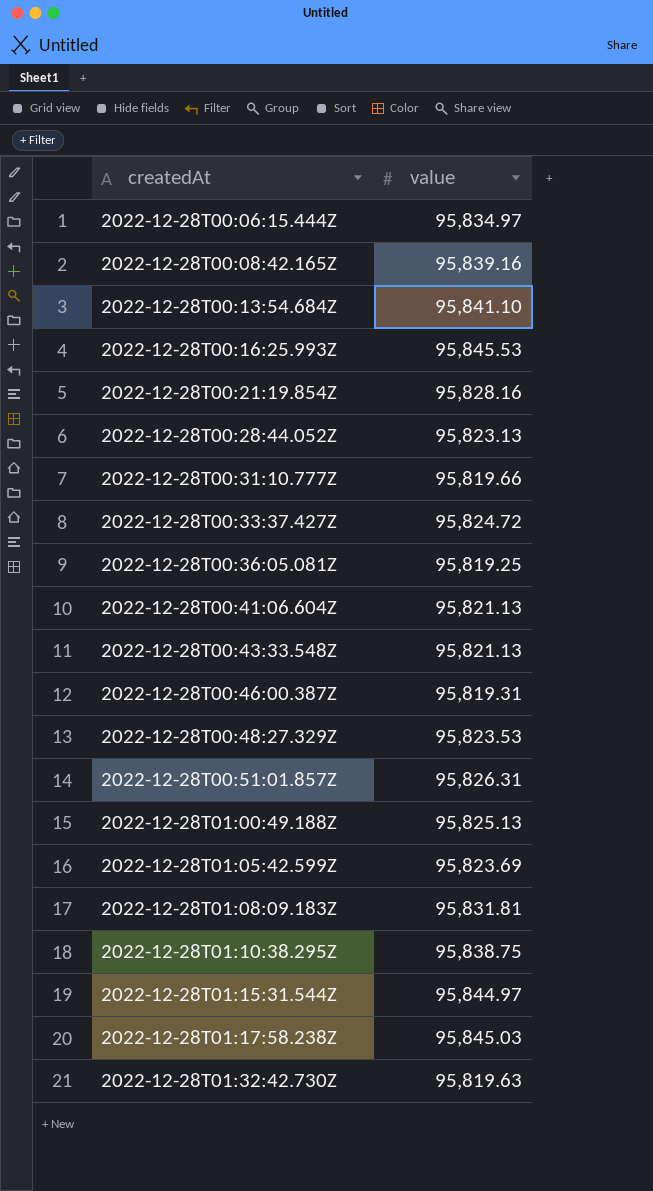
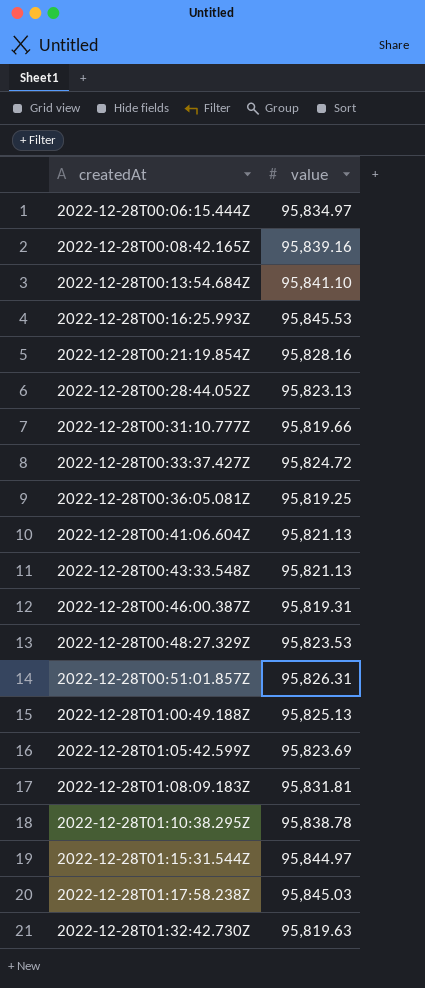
2022-12-28T01:10:38.295Z | value: 95,838.75 -> 95,838.78

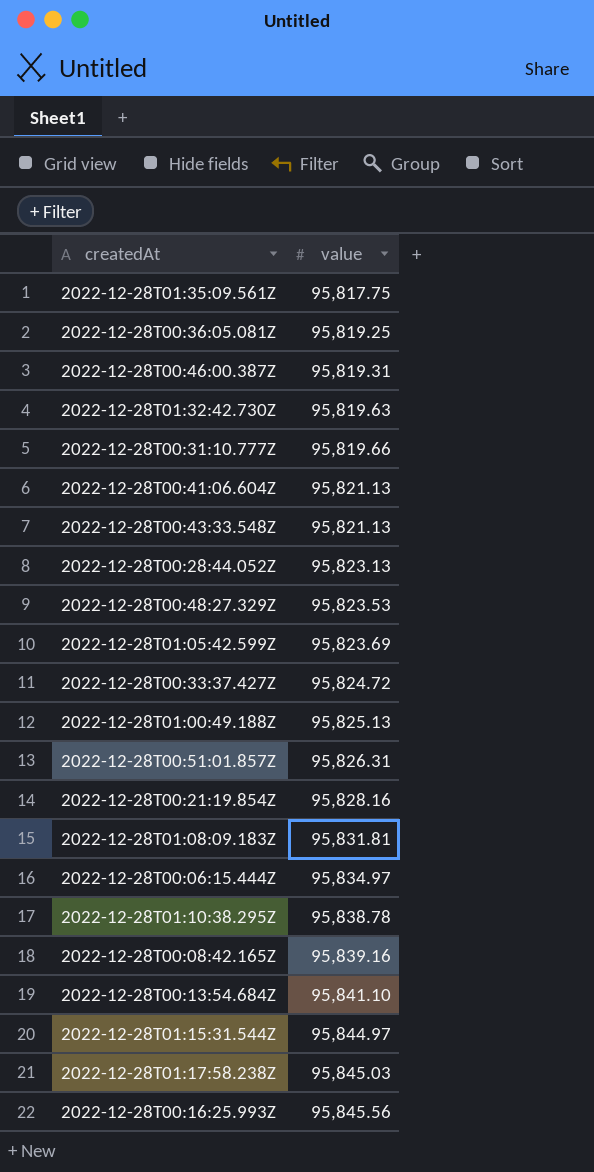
row order: createdAt ascending -> value ascending
row 2022-12-28T01:35:09.561Z: none -> 95,817.75
2022-12-28T00:16:25.993Z | value: 95,845.53 -> 95,845.56

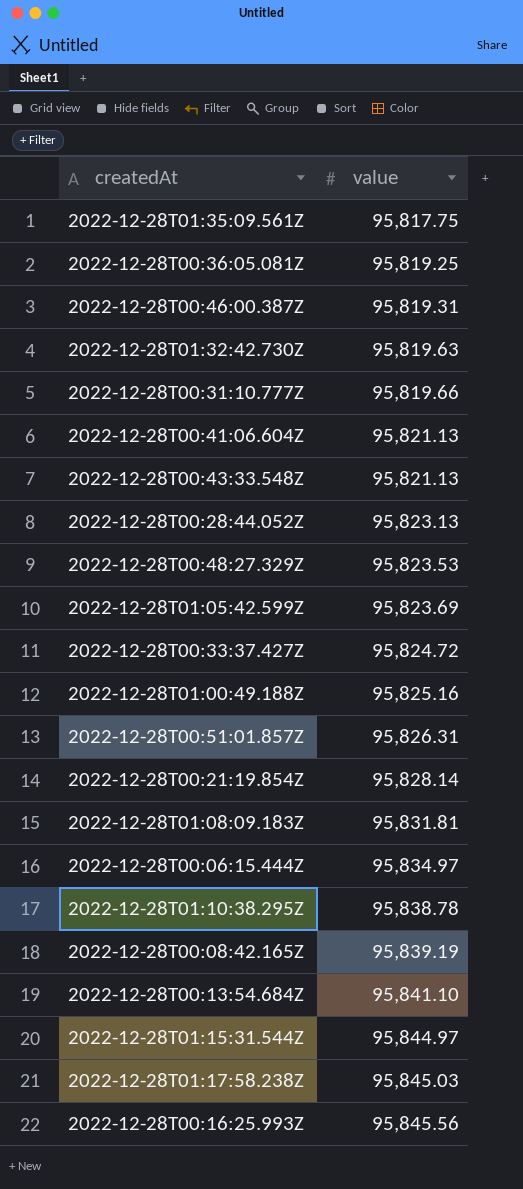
2022-12-28T01:00:49.188Z | value: 95,825.13 -> 95,825.16
2022-12-28T00:21:19.854Z | value: 95,828.16 -> 95,828.14
2022-12-28T00:08:42.165Z | value: 95,839.16 -> 95,839.19

